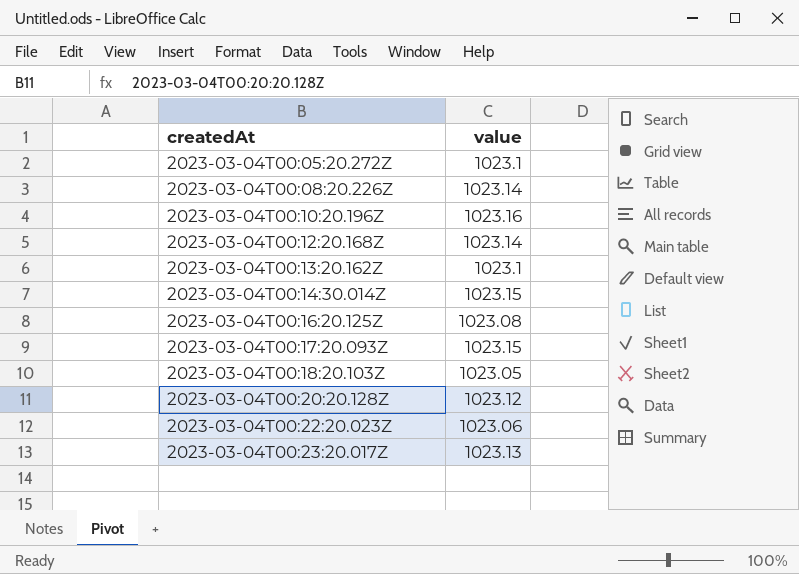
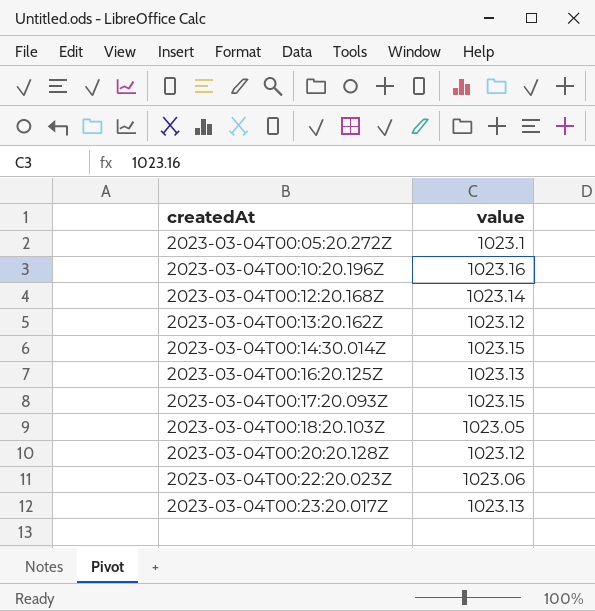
row 2023-03-04T00:08:20.226Z: 1023.14 -> none
2023-03-04T00:13:20.162Z | value: 1023.1 -> 1023.12
2023-03-04T00:16:20.125Z | value: 1023.08 -> 1023.13

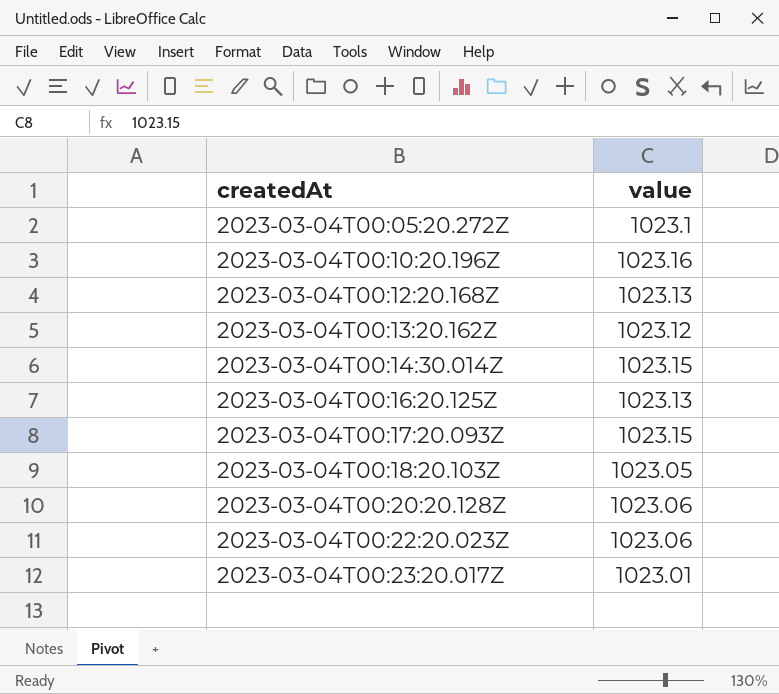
2023-03-04T00:12:20.168Z | value: 1023.14 -> 1023.13
2023-03-04T00:20:20.128Z | value: 1023.12 -> 1023.06
2023-03-04T00:23:20.017Z | value: 1023.13 -> 1023.01

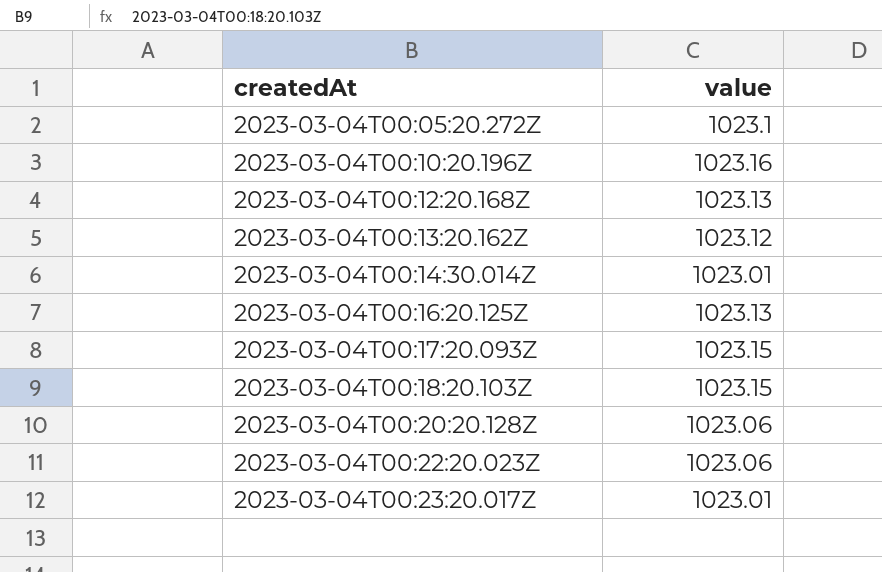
2023-03-04T00:14:30.014Z | value: 1023.15 -> 1023.01
2023-03-04T00:18:20.103Z | value: 1023.05 -> 1023.15

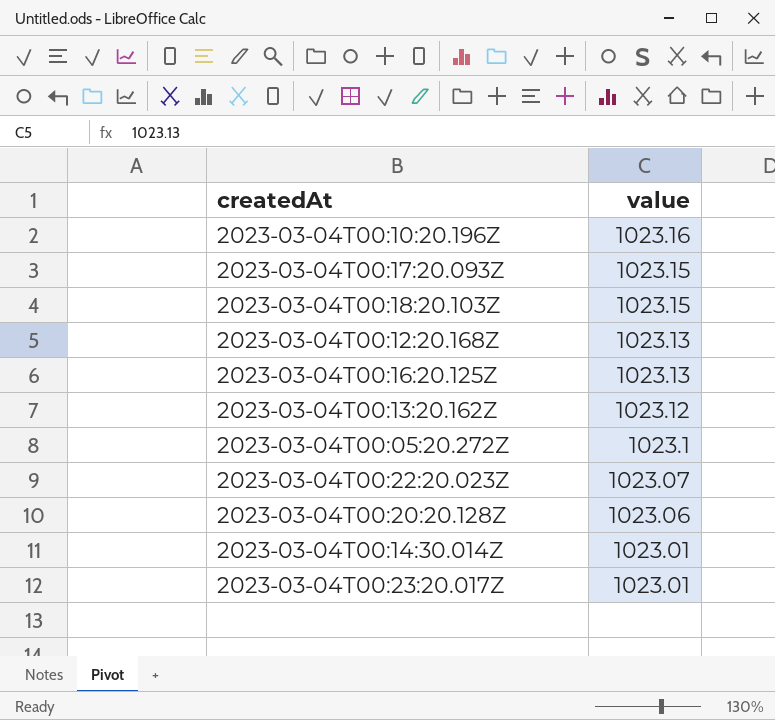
row order: createdAt ascending -> value descending
2023-03-04T00:22:20.023Z | value: 1023.06 -> 1023.07

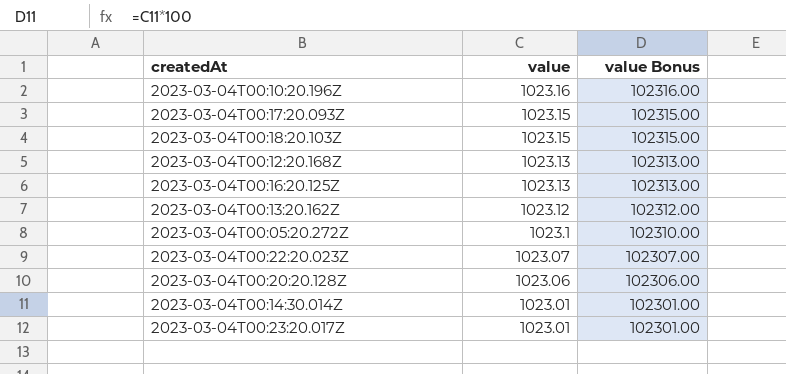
column value Bonus | formula: none -> [value] * 100

